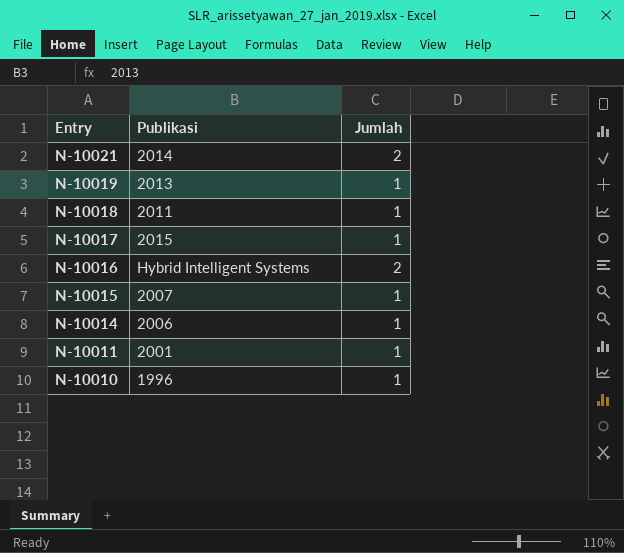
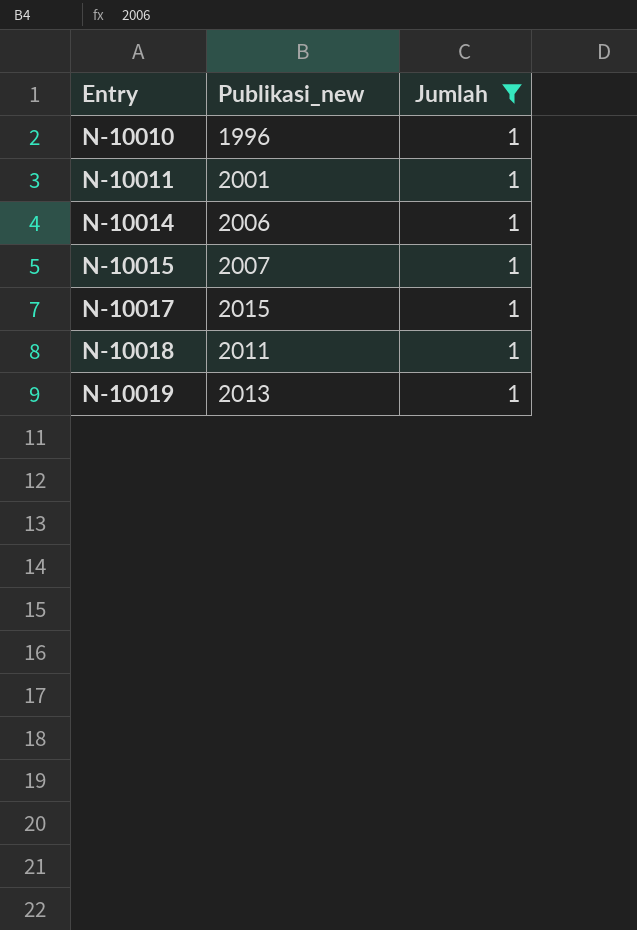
filter: none -> Jumlah = 1
row order: Entry descending -> Entry ascending
column name: Publikasi -> Publikasi_new

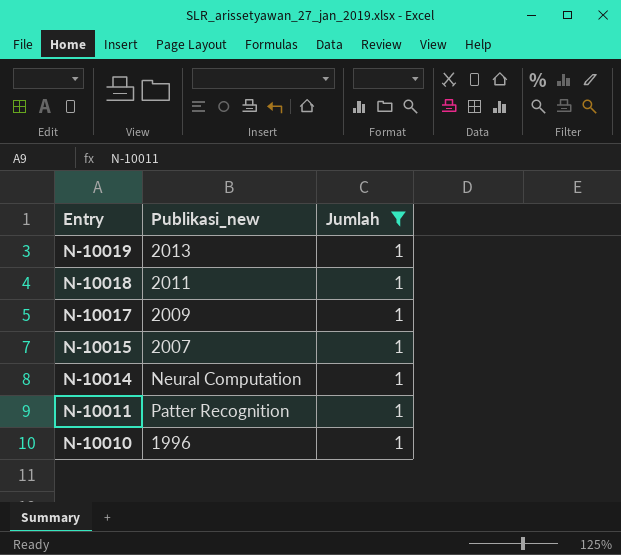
row order: Entry ascending -> Entry descending
N-10017 | Publikasi_new: 2015 -> 2009
N-10014 | Publikasi_new: 2006 -> Neural Computation
N-10011 | Publikasi_new: 2001 -> Patter Recognition

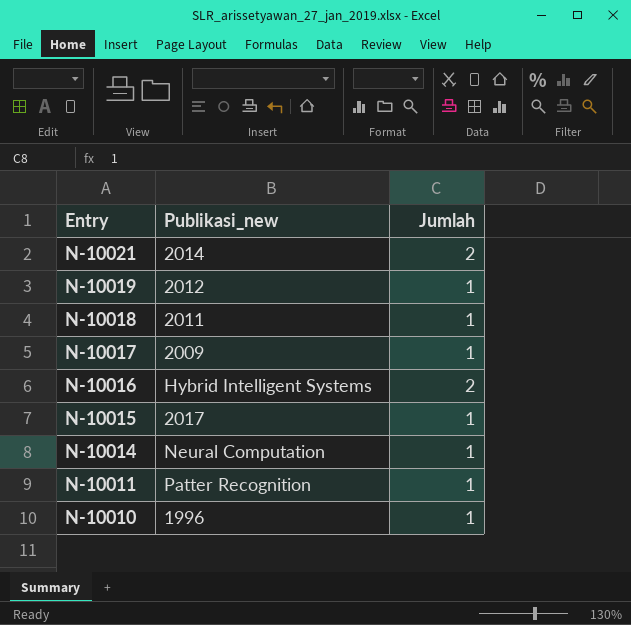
filter: Jumlah = 1 -> none
N-10019 | Publikasi_new: 2013 -> 2012
N-10015 | Publikasi_new: 2007 -> 2017

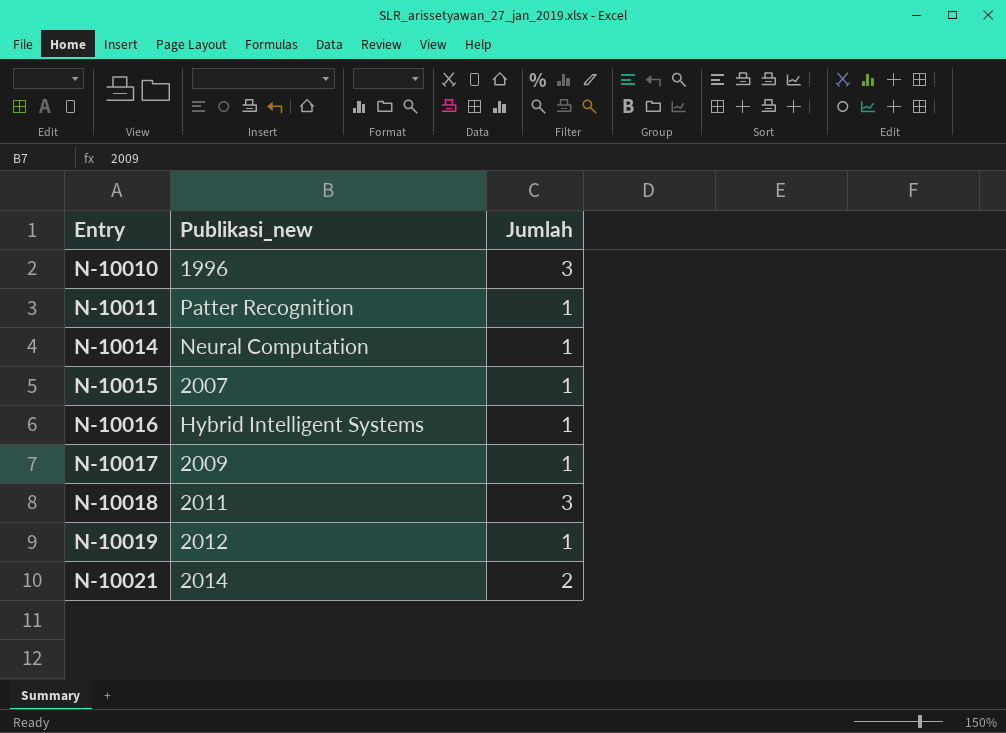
row order: Entry descending -> Entry ascending
N-10010 | Jumlah: 1 -> 3
N-10015 | Publikasi_new: 2017 -> 2007
N-10016 | Jumlah: 2 -> 1
N-10018 | Jumlah: 1 -> 3

